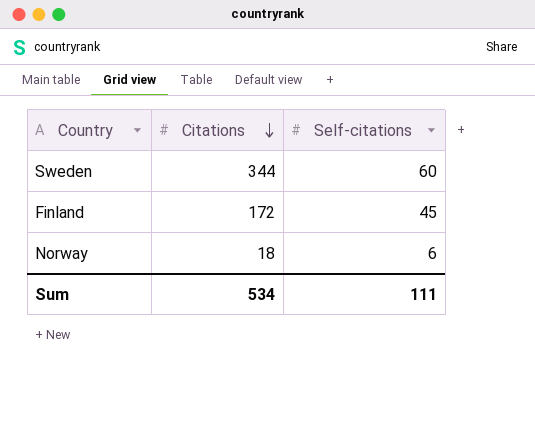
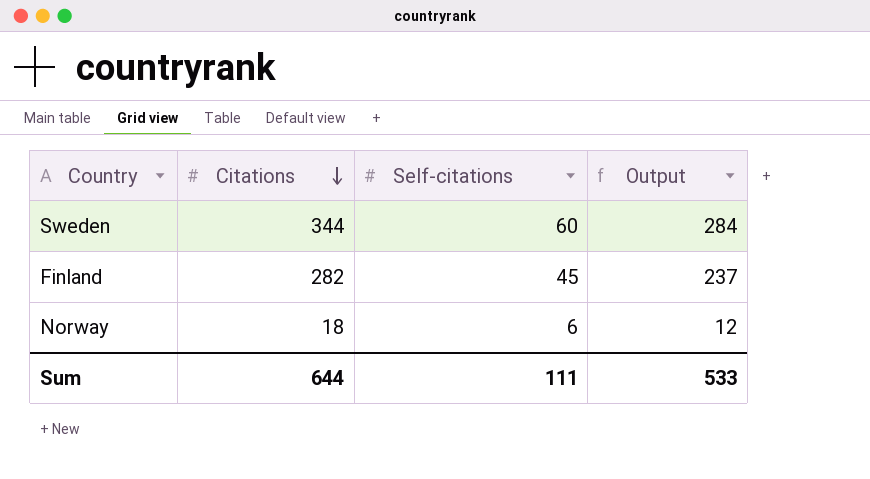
column Output | formula: none -> [Citations] - [Self-citations]
Finland | Citations: 172 -> 282
Sum | Citations: 534 -> 644

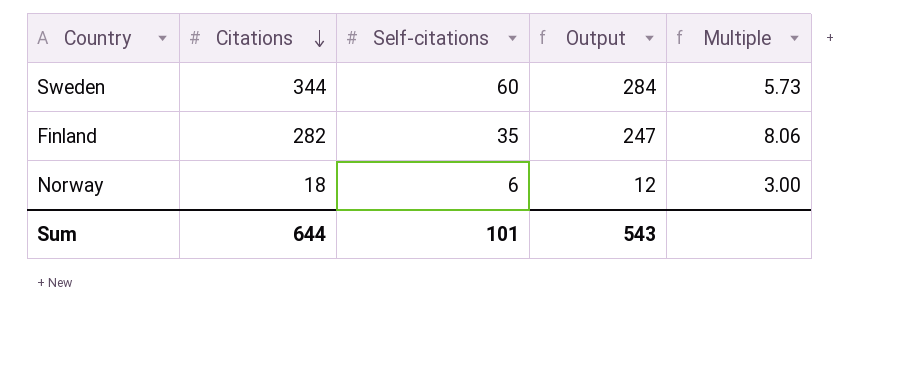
column Multiple | formula: none -> [Citations] / [Self-citations]
Finland | Self-citations: 45 -> 35
Finland | Output: 237 -> 247
Sum | Self-citations: 111 -> 101
Sum | Output: 533 -> 543

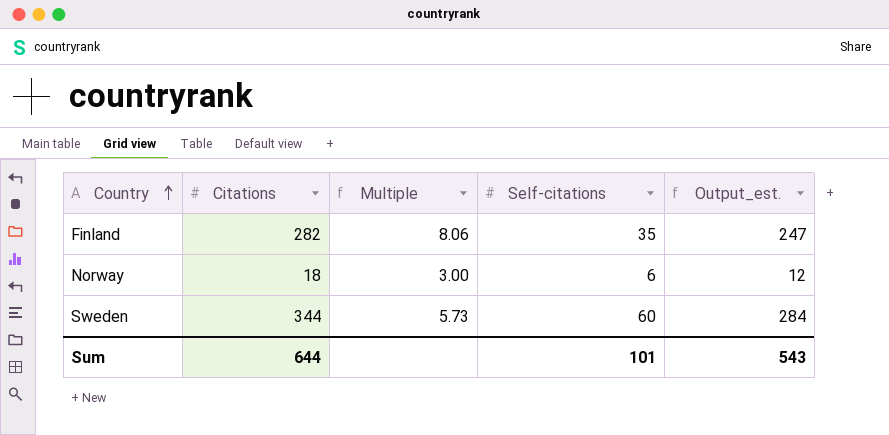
row order: Citations descending -> Country ascending
column Multiple | position: 5 -> 3
column name: Output -> Output_est.

